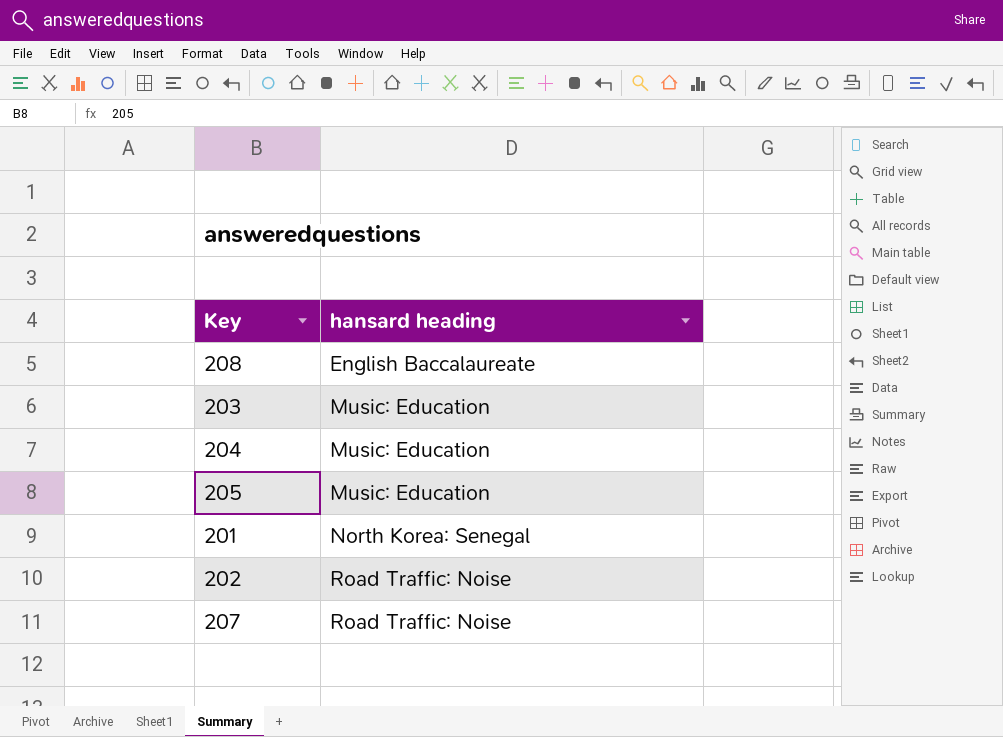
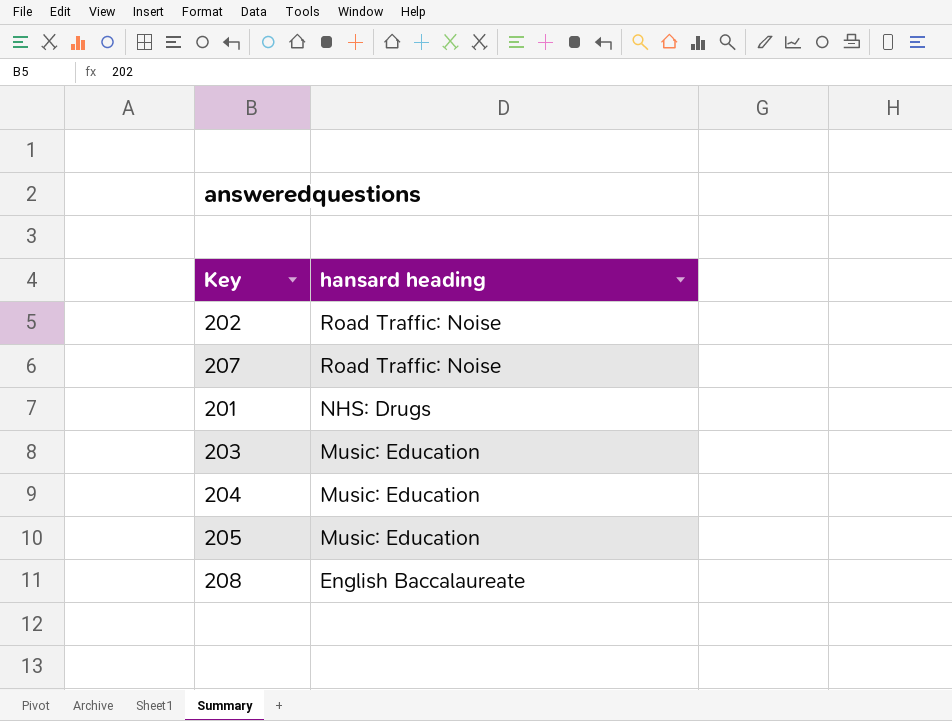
row order: hansard heading ascending -> hansard heading descending
201 | hansard heading: North Korea: Senegal -> NHS: Drugs

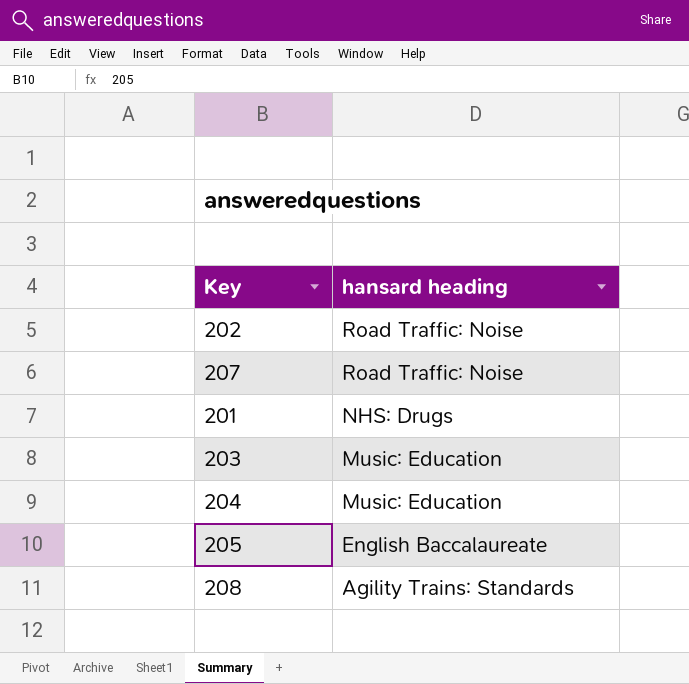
205 | hansard heading: Music: Education -> English Baccalaureate
208 | hansard heading: English Baccalaureate -> Agility Trains: Standards

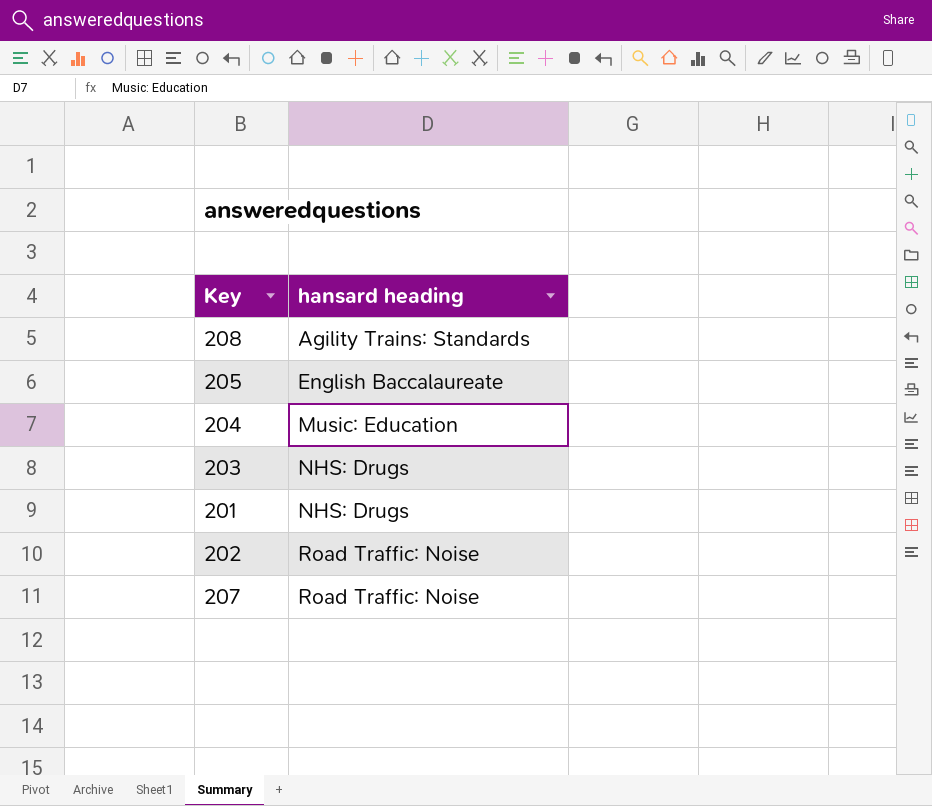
row order: hansard heading descending -> hansard heading ascending
203 | hansard heading: Music: Education -> NHS: Drugs

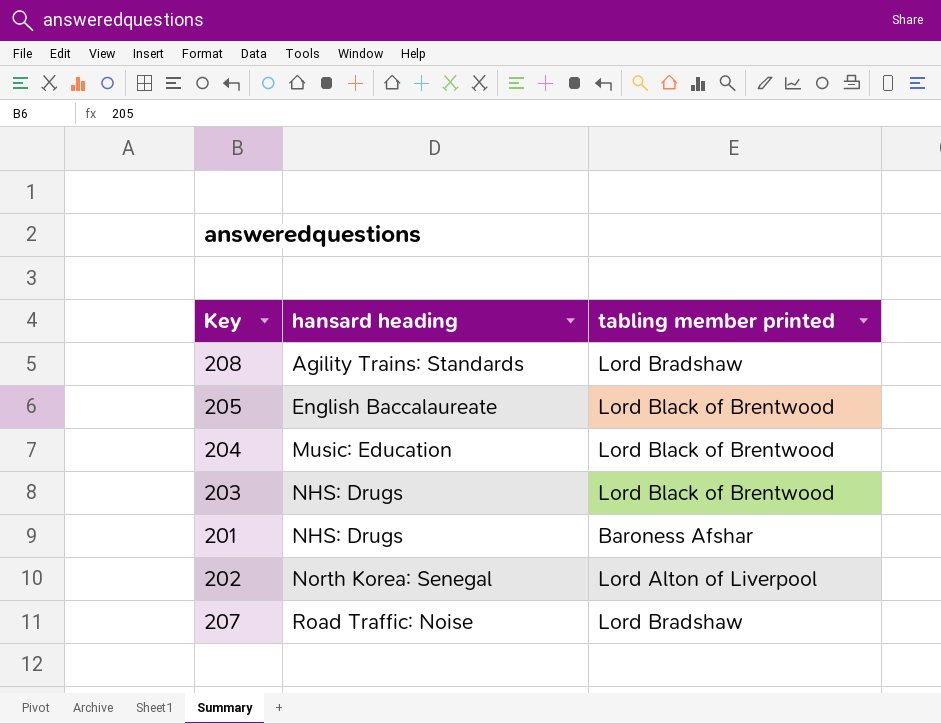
column tabling member printed | position: none -> 3
202 | hansard heading: Road Traffic: Noise -> North Korea: Senegal

